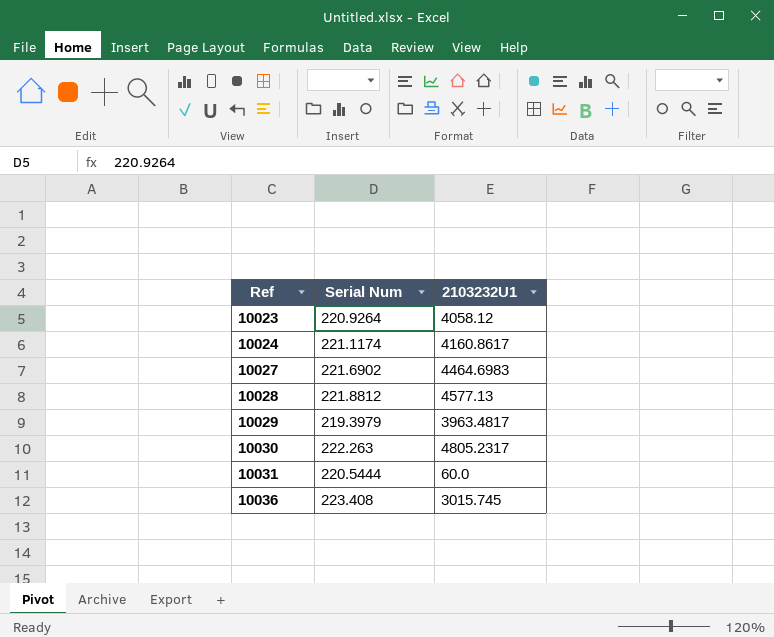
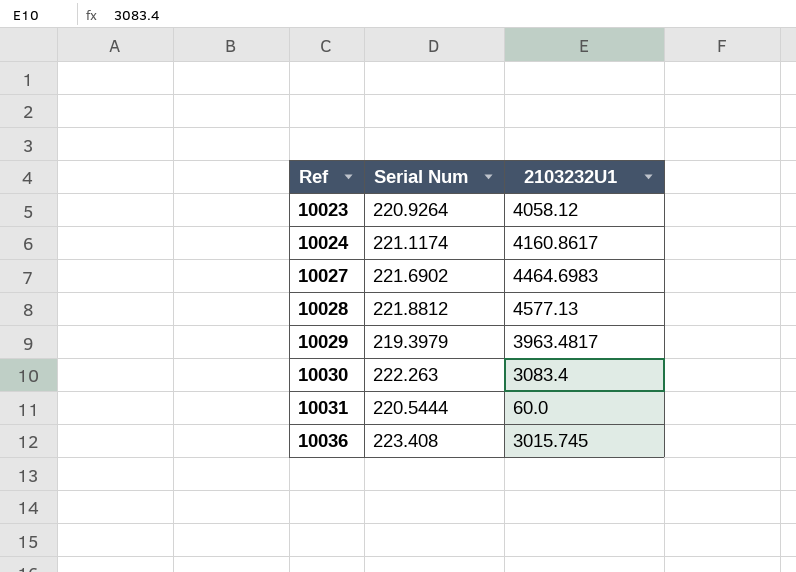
10030 | 2103232U1: 4805.2317 -> 3083.4

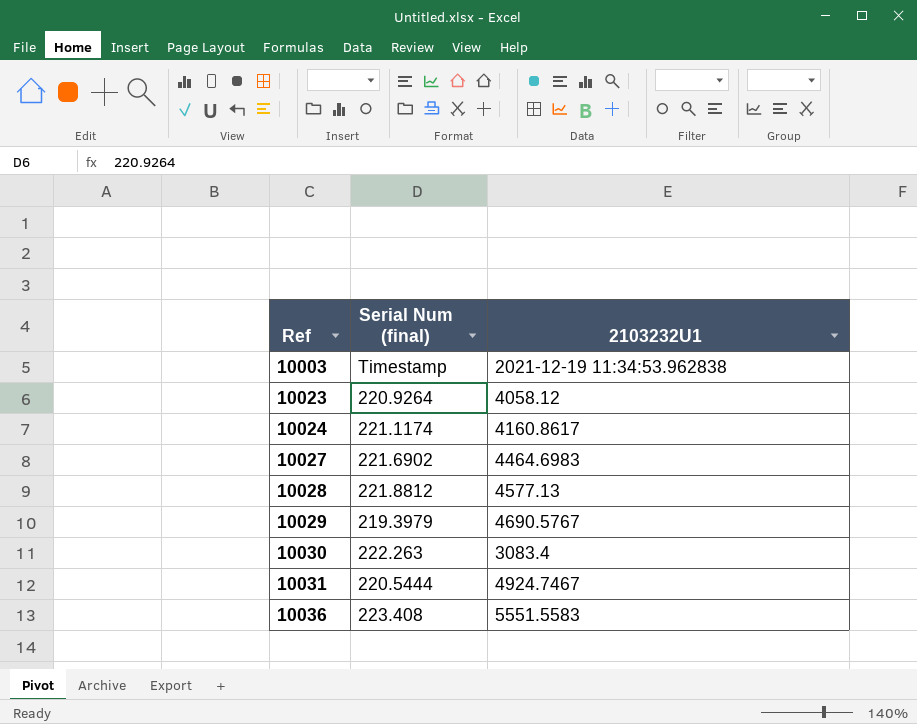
column name: Serial Num -> Serial Num (final)
row 10003: none -> Timestamp | 2021-12-19 11:34:53.962838
10029 | 2103232U1: 3963.4817 -> 4690.5767
10031 | 2103232U1: 60.0 -> 4924.7467
10036 | 2103232U1: 3015.745 -> 5551.5583

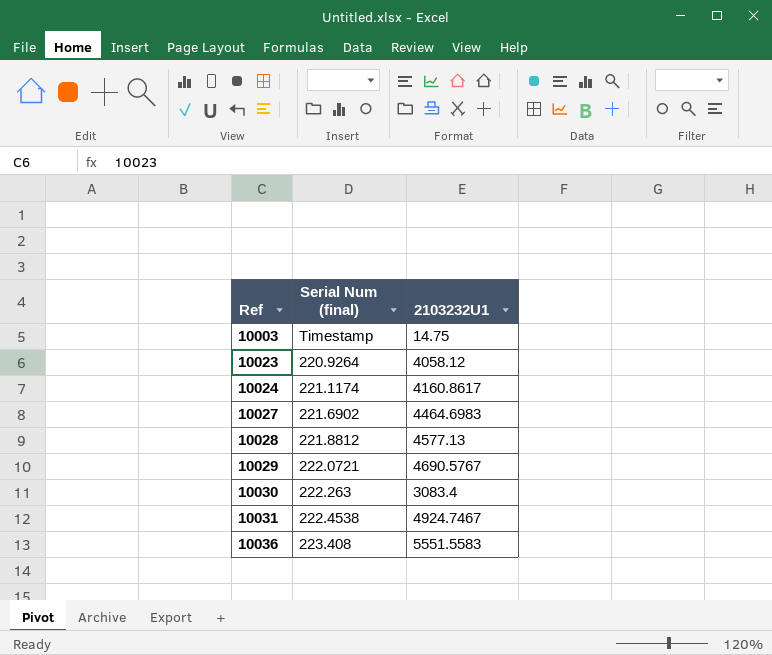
10003 | 2103232U1: 2021-12-19 11:34:53.962838 -> 14.75
10029 | Serial Num (final): 219.3979 -> 222.0721
10031 | Serial Num (final): 220.5444 -> 222.4538

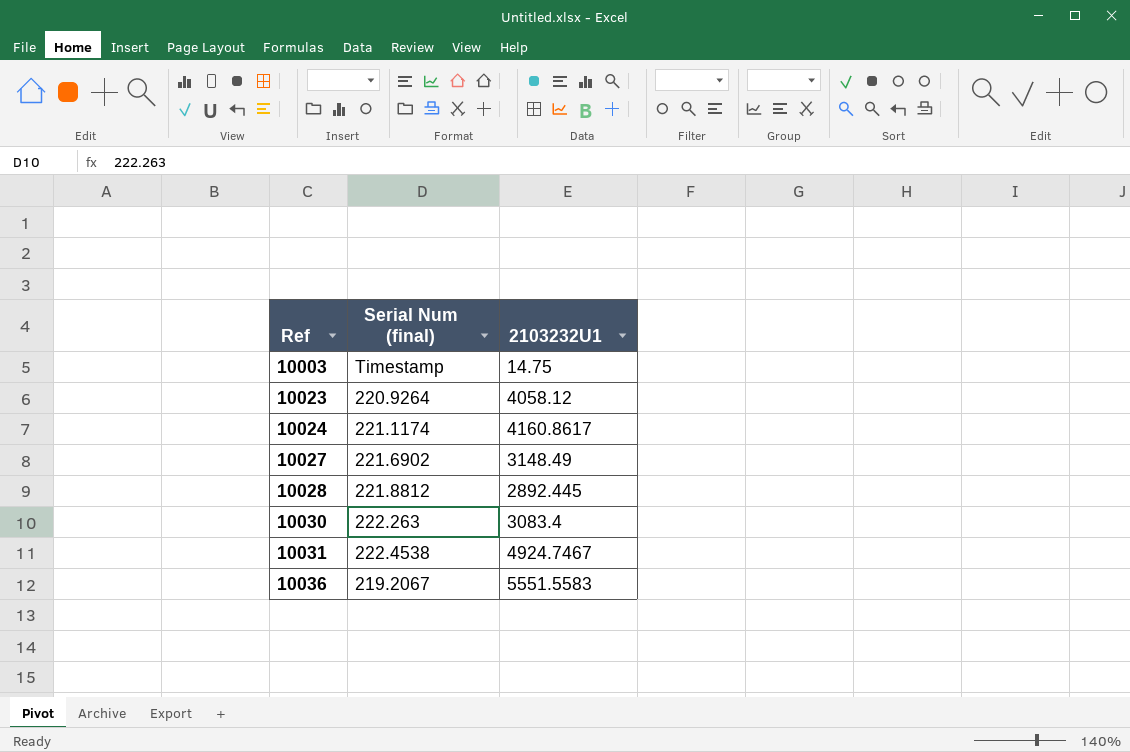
row 10029: 222.0721 | 4690.5767 -> none
10027 | 2103232U1: 4464.6983 -> 3148.49
10028 | 2103232U1: 4577.13 -> 2892.445
10036 | Serial Num (final): 223.408 -> 219.2067

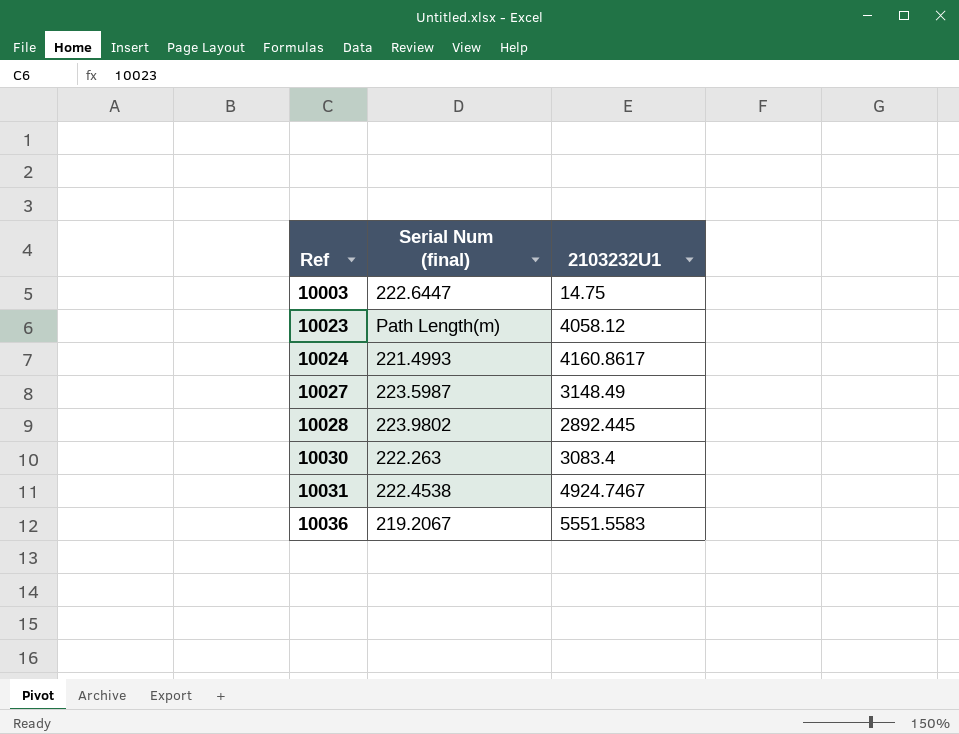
10003 | Serial Num (final): Timestamp -> 222.6447
10023 | Serial Num (final): 220.9264 -> Path Length(m)
10024 | Serial Num (final): 221.1174 -> 221.4993
10027 | Serial Num (final): 221.6902 -> 223.5987
10028 | Serial Num (final): 221.8812 -> 223.9802

